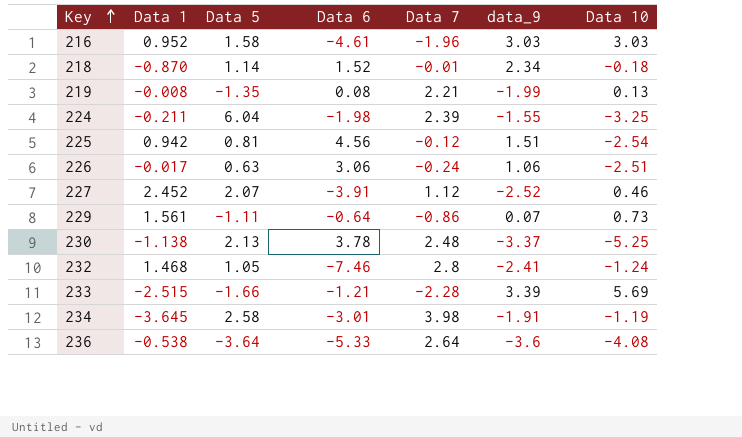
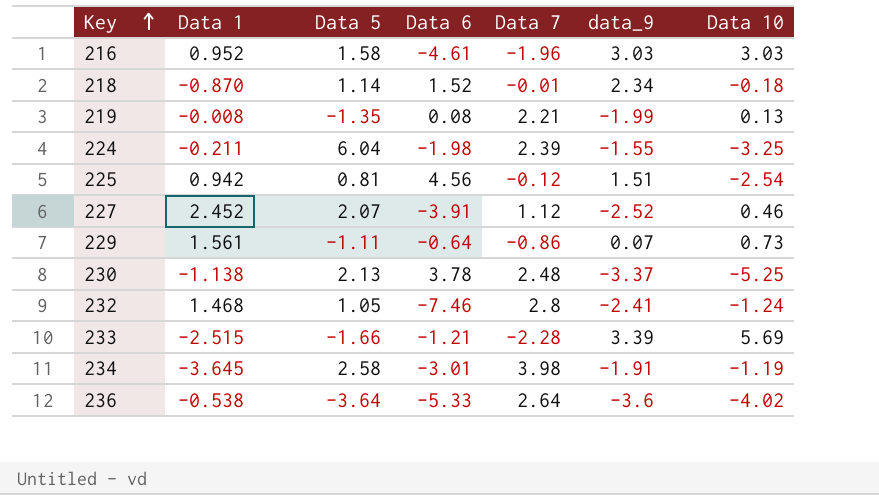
row 226: -0.017 | 0.63 | 3.06 | -0.24 | 1.06 | -2.51 -> none
236 | Data 10: -4.08 -> -4.02

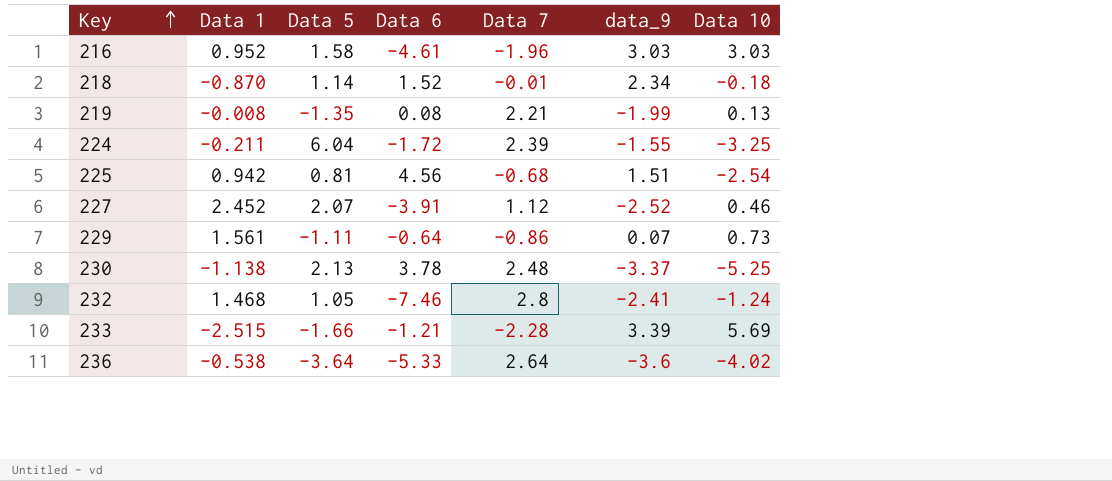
row 234: -3.645 | 2.58 | -3.01 | 3.98 | -1.91 | -1.19 -> none
224 | Data 6: -1.98 -> -1.72
225 | Data 7: -0.12 -> -0.68

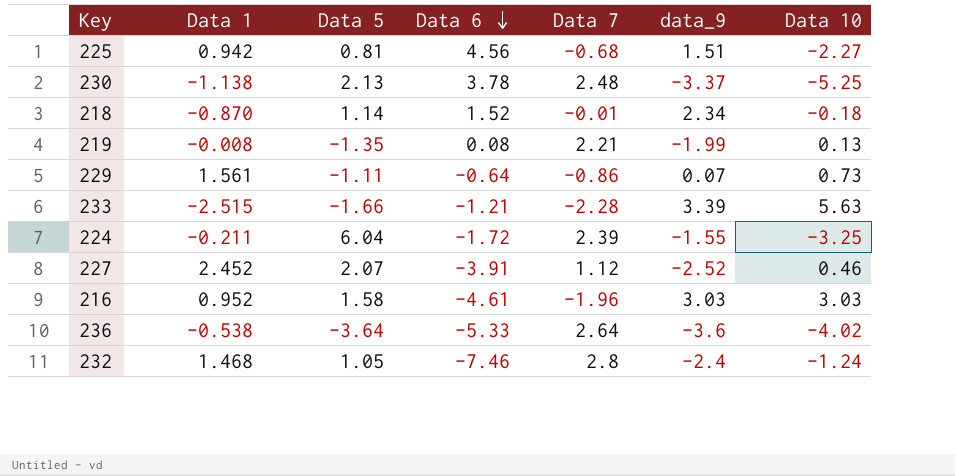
row order: Key ascending -> Data 6 descending
225 | Data 10: -2.54 -> -2.27
233 | Data 10: 5.69 -> 5.63
232 | data_9: -2.41 -> -2.4

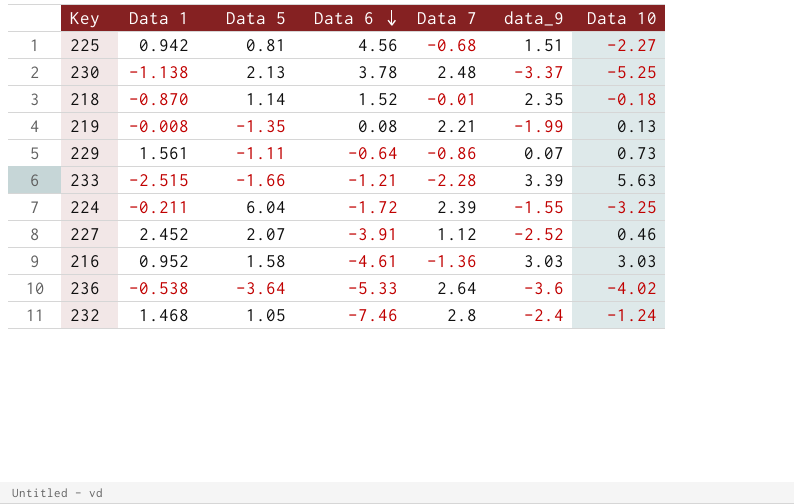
218 | data_9: 2.34 -> 2.35
216 | Data 7: -1.96 -> -1.36

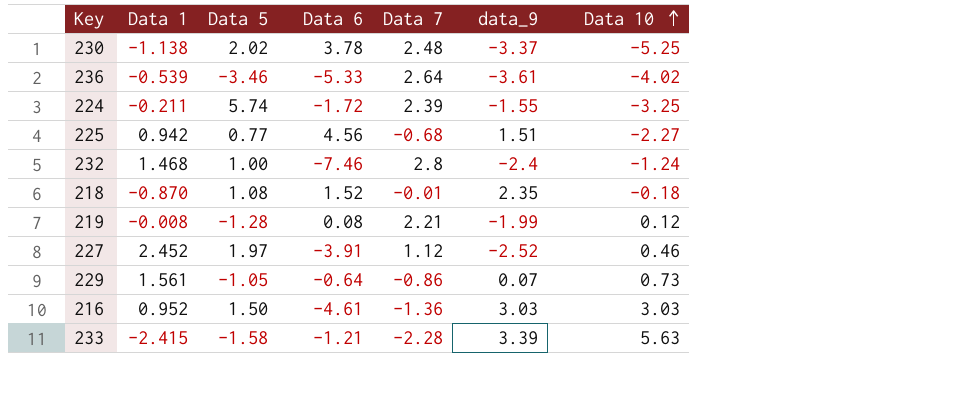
row order: Data 6 descending -> Data 10 ascending
230 | Data 5: 2.13 -> 2.02
236 | Data 1: -0.538 -> -0.539
236 | Data 5: -3.64 -> -3.46
236 | data_9: -3.6 -> -3.61
224 | Data 5: 6.04 -> 5.74
225 | Data 5: 0.81 -> 0.77
232 | Data 5: 1.05 -> 1.00
218 | Data 5: 1.14 -> 1.08
219 | Data 5: -1.35 -> -1.28
219 | Data 10: 0.13 -> 0.12
227 | Data 5: 2.07 -> 1.97
229 | Data 5: -1.11 -> -1.05
216 | Data 5: 1.58 -> 1.50
233 | Data 1: -2.515 -> -2.415
233 | Data 5: -1.66 -> -1.58

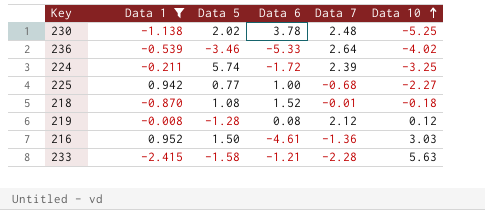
filter: none -> Data 1 <= 0.952
column data_9 | position: 6 -> none
225 | Data 6: 4.56 -> 1.00
219 | Data 7: 2.21 -> 2.12

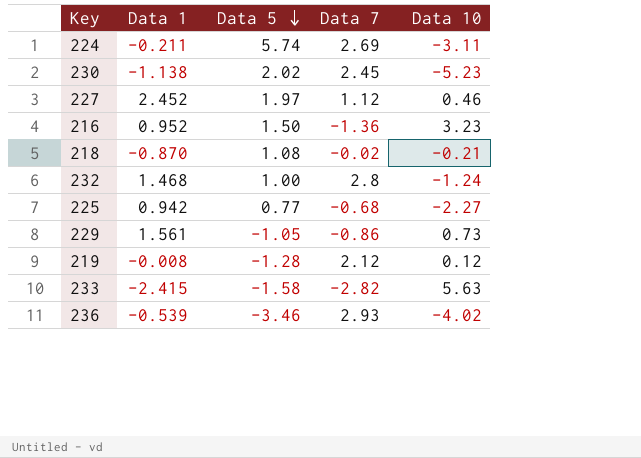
filter: Data 1 <= 0.952 -> none
row order: Data 10 ascending -> Data 5 descending
column Data 6 | position: 4 -> none
224 | Data 7: 2.39 -> 2.69
224 | Data 10: -3.25 -> -3.11
230 | Data 7: 2.48 -> 2.45
230 | Data 10: -5.25 -> -5.23
216 | Data 10: 3.03 -> 3.23
218 | Data 7: -0.01 -> -0.02
218 | Data 10: -0.18 -> -0.21
233 | Data 7: -2.28 -> -2.82
236 | Data 7: 2.64 -> 2.93

